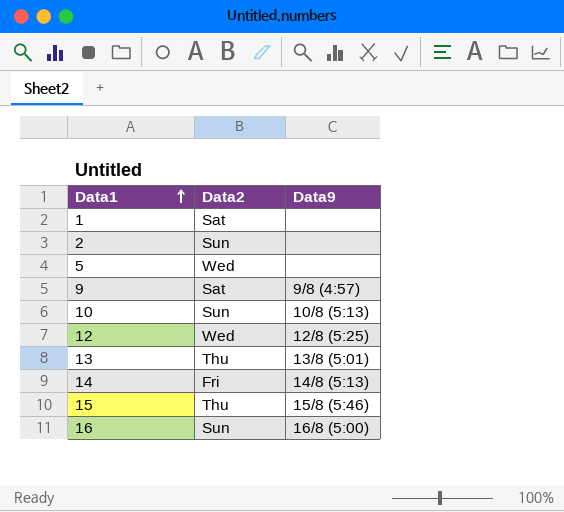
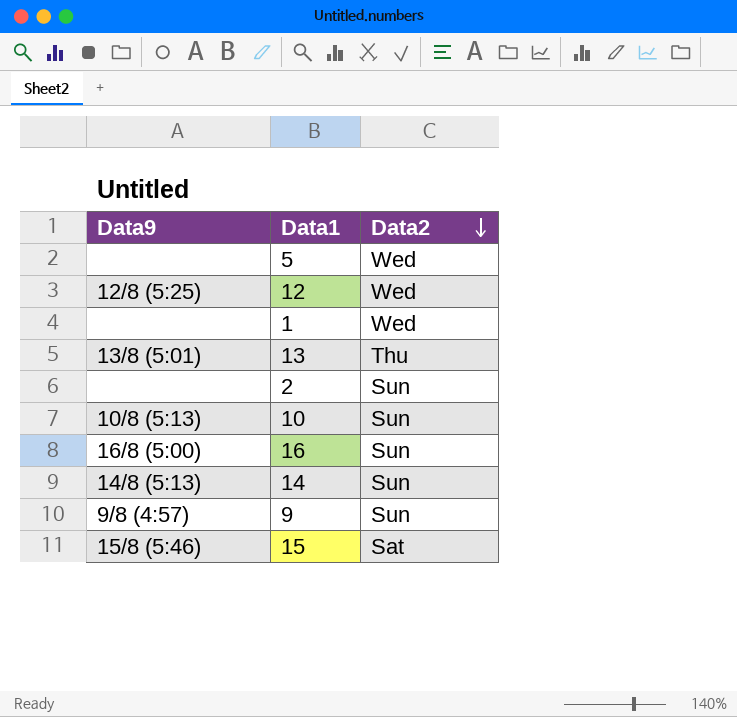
row order: Data1 ascending -> Data2 descending
column Data9 | position: 3 -> 1
1 | Data2: Sat -> Wed
14 | Data2: Fri -> Sun
9 | Data2: Sat -> Sun
15 | Data2: Thu -> Sat

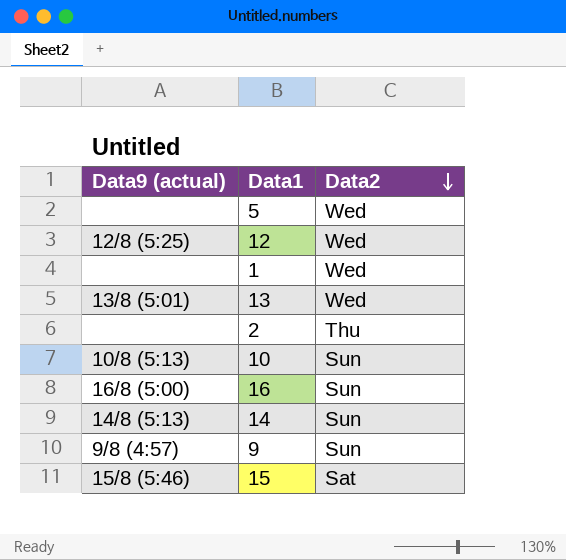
column name: Data9 -> Data9 (actual)
13 | Data2: Thu -> Wed
2 | Data2: Sun -> Thu

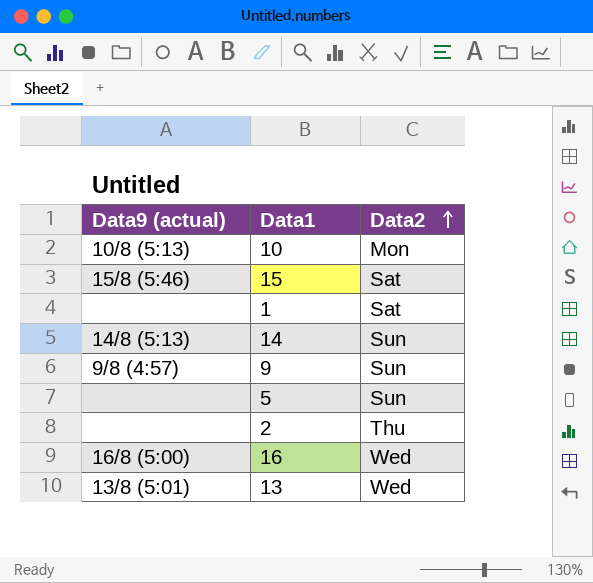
row order: Data2 descending -> Data2 ascending
row 12: 12/8 (5:25) | Wed -> none
10 | Data2: Sun -> Mon
1 | Data2: Wed -> Sat
5 | Data2: Wed -> Sun
16 | Data2: Sun -> Wed

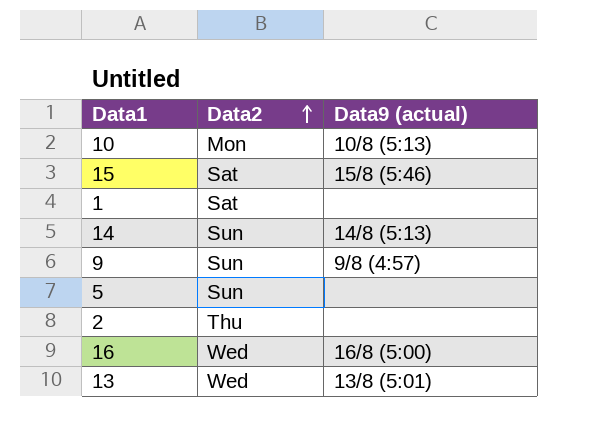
column Data9 (actual) | position: 1 -> 3

